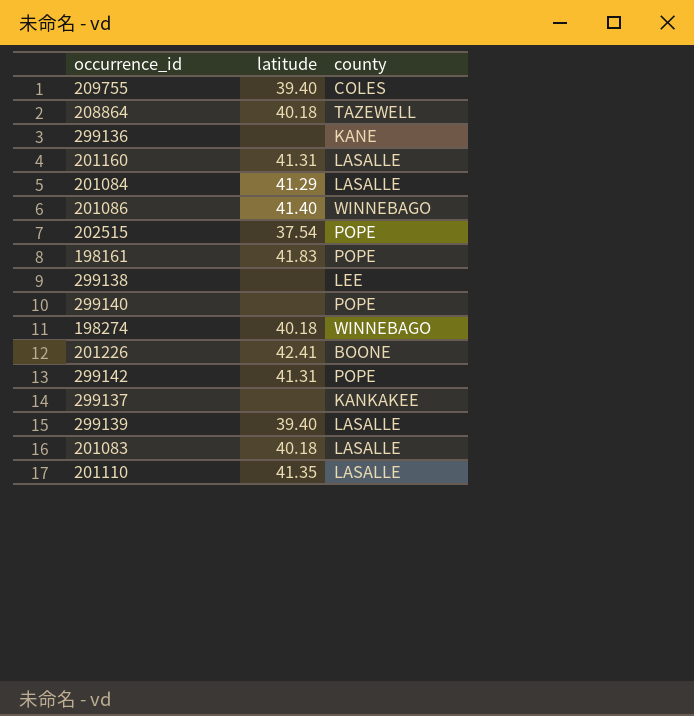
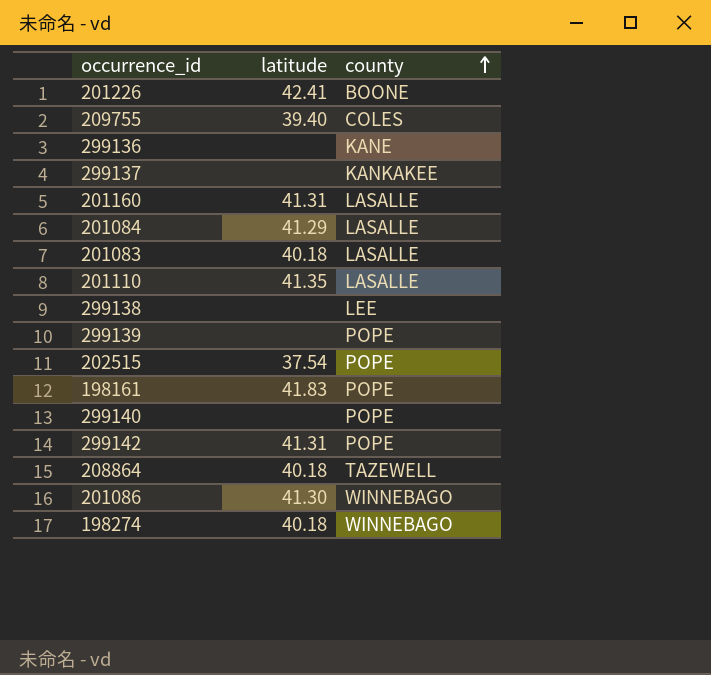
row order: none -> county ascending
299139 | latitude: 39.40 -> none
299139 | county: LASALLE -> POPE
201086 | latitude: 41.40 -> 41.30

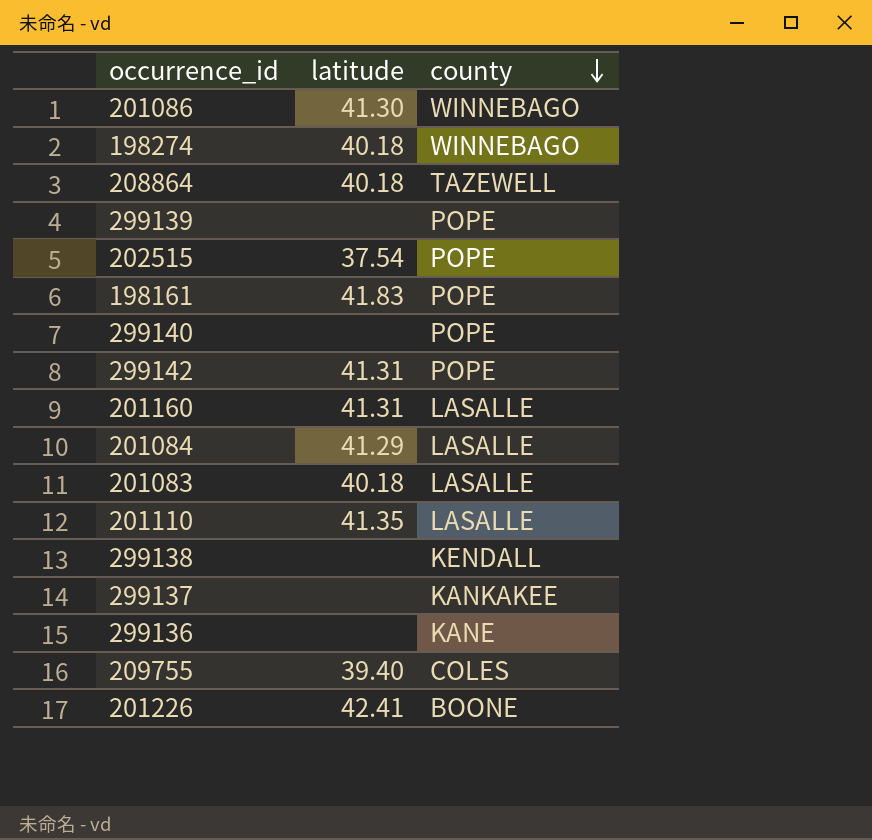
row order: county ascending -> county descending
299138 | county: LEE -> KENDALL

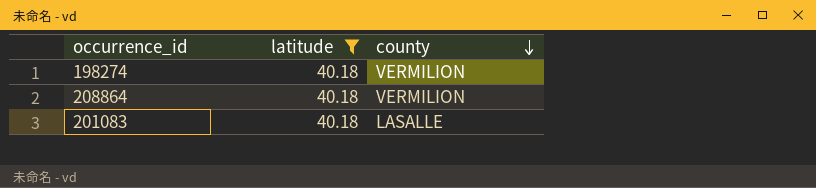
filter: none -> latitude = 40.18
198274 | county: WINNEBAGO -> VERMILION
208864 | county: TAZEWELL -> VERMILION

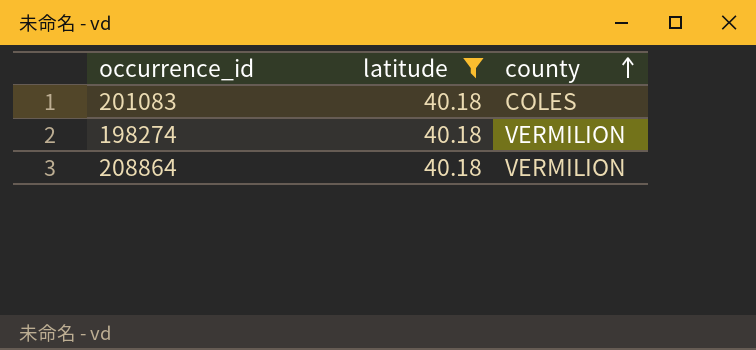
row order: county descending -> county ascending
201083 | county: LASALLE -> COLES

